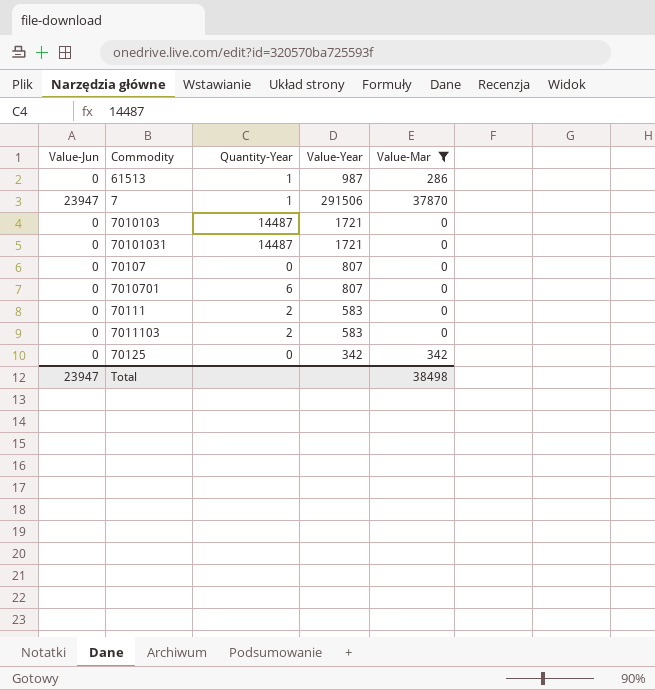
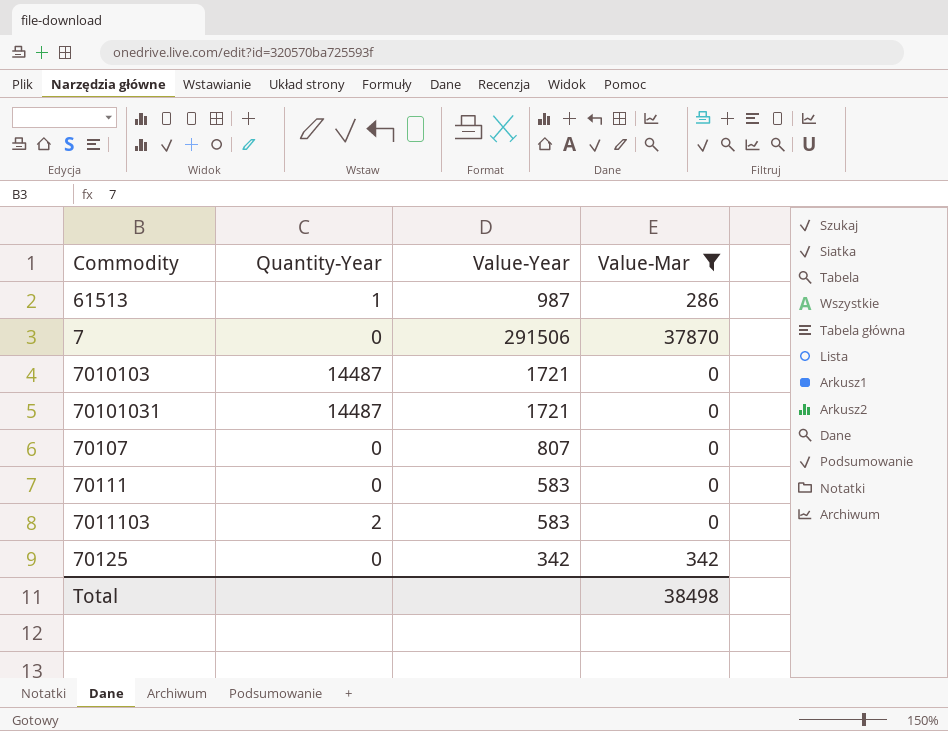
column Value-Jun | position: 1 -> none
row 7010701: 0 | 6 | 807 | 0 -> none
7 | Quantity-Year: 1 -> 0
70111 | Quantity-Year: 2 -> 0

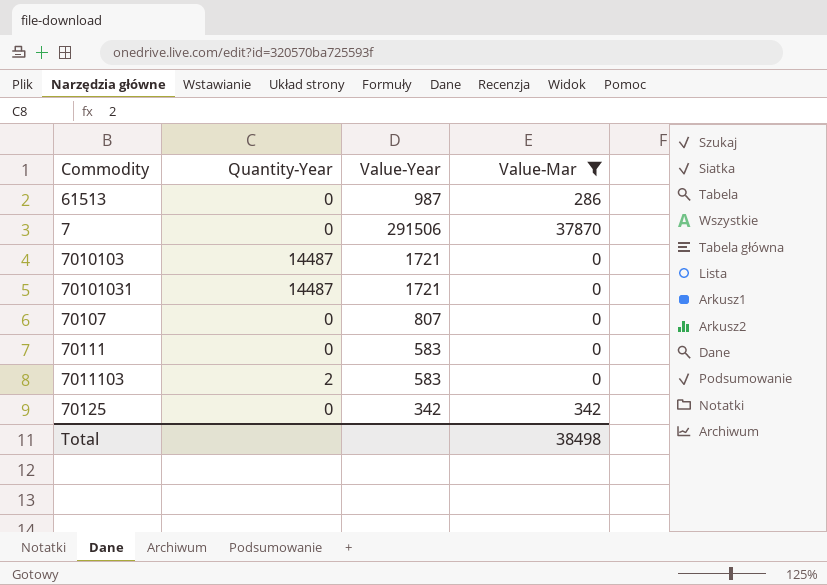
61513 | Quantity-Year: 1 -> 0

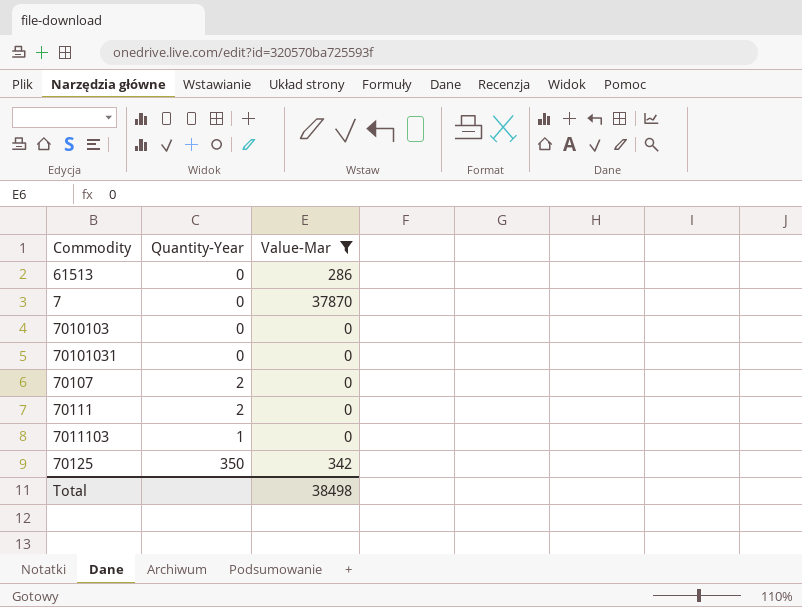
column Value-Year | position: 3 -> none
7010103 | Quantity-Year: 14487 -> 0
70101031 | Quantity-Year: 14487 -> 0
70107 | Quantity-Year: 0 -> 2
70111 | Quantity-Year: 0 -> 2
7011103 | Quantity-Year: 2 -> 1
70125 | Quantity-Year: 0 -> 350

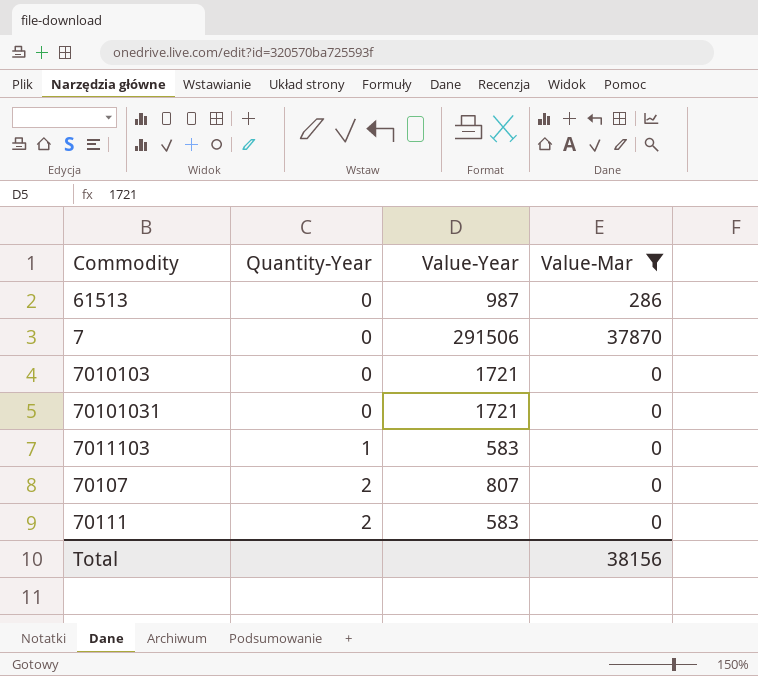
row order: none -> Quantity-Year ascending
column Value-Year | position: none -> 3
row 70125: 350 | 342 -> none
Total | Value-Mar: 38498 -> 38156

